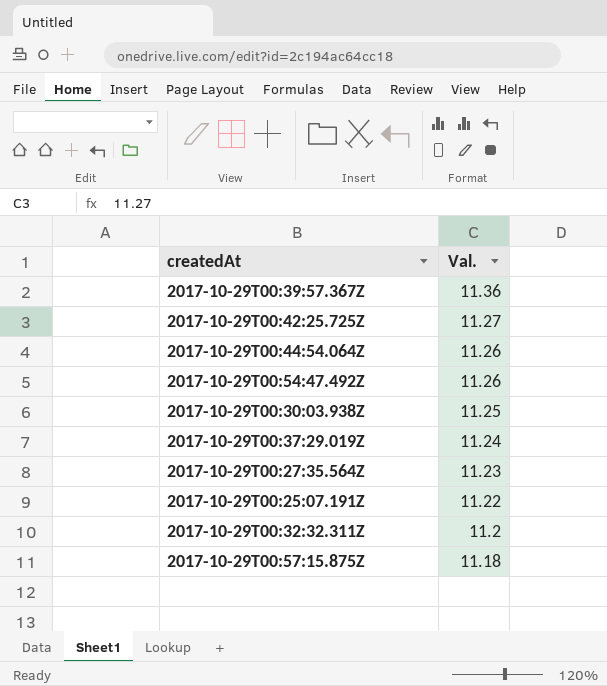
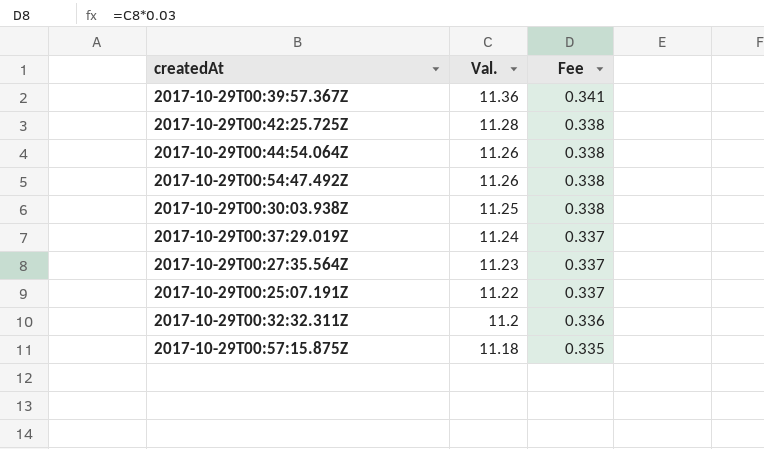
column Fee | formula: none -> [Val.] * 0.03
2017-10-29T00:42:25.725Z | Val.: 11.27 -> 11.28

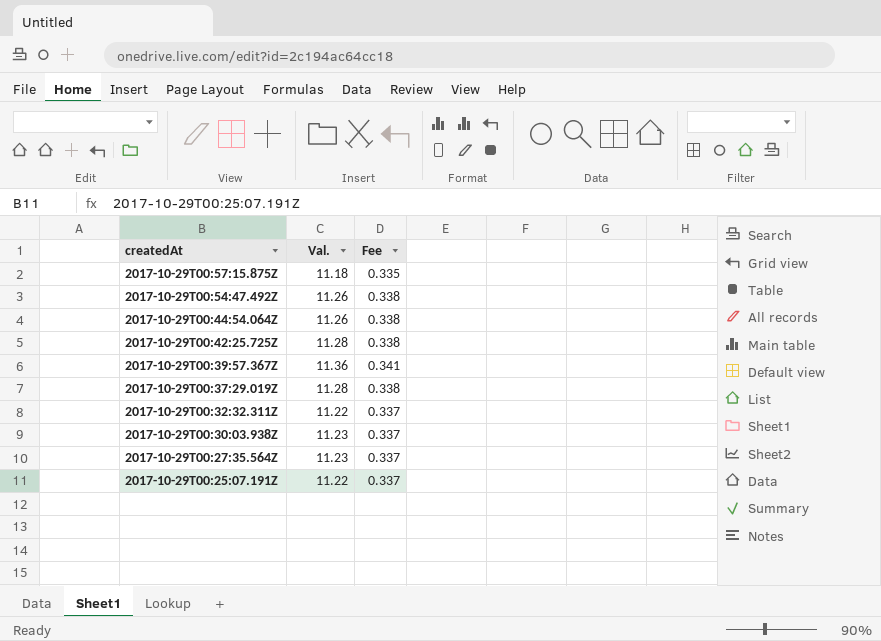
row order: Val. descending -> createdAt descending
2017-10-29T00:37:29.019Z | Val.: 11.24 -> 11.28
2017-10-29T00:37:29.019Z | Fee: 0.337 -> 0.338
2017-10-29T00:32:32.311Z | Val.: 11.2 -> 11.22
2017-10-29T00:32:32.311Z | Fee: 0.336 -> 0.337
2017-10-29T00:30:03.938Z | Val.: 11.25 -> 11.23
2017-10-29T00:30:03.938Z | Fee: 0.338 -> 0.337

